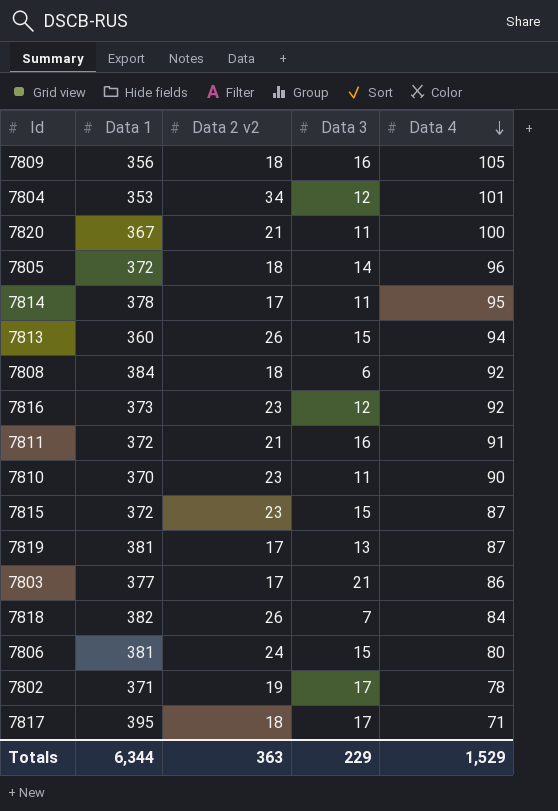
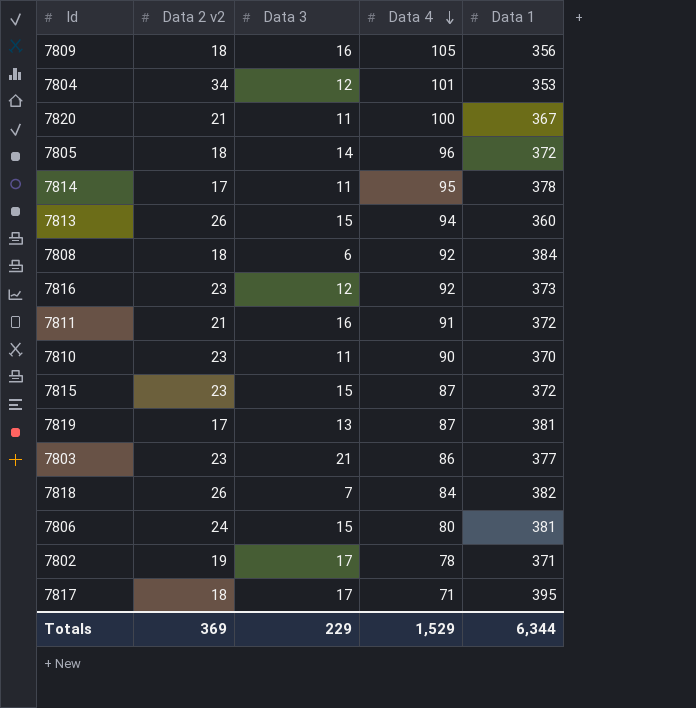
column Data 1 | position: 2 -> 5
7803 | Data 2 v2: 17 -> 23
Totals | Data 2 v2: 363 -> 369

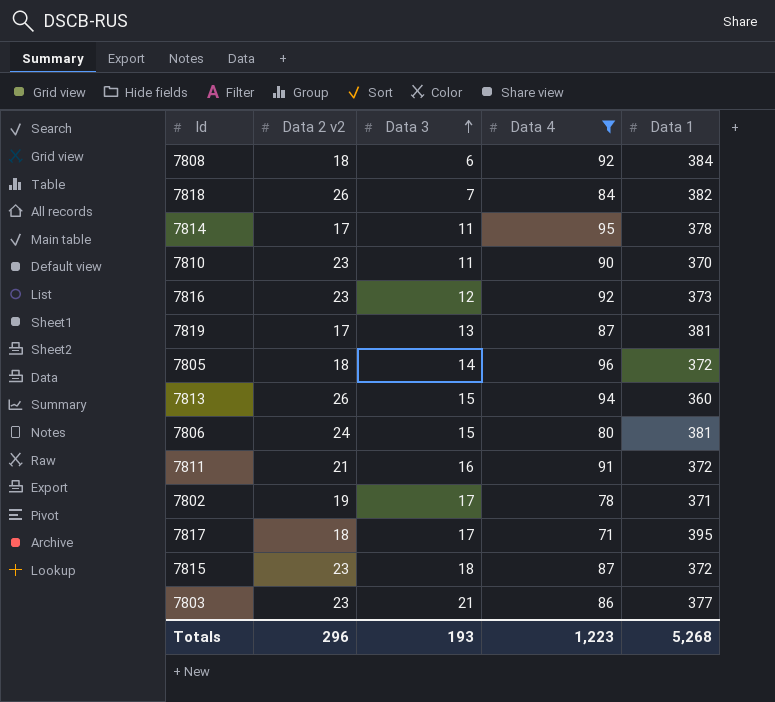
filter: none -> Data 4 <= 96
row order: Data 4 descending -> Data 3 ascending
7815 | Data 3: 15 -> 18
Totals | Data 2 v2: 369 -> 296
Totals | Data 3: 229 -> 193
Totals | Data 4: 1,529 -> 1,223
Totals | Data 1: 6,344 -> 5,268

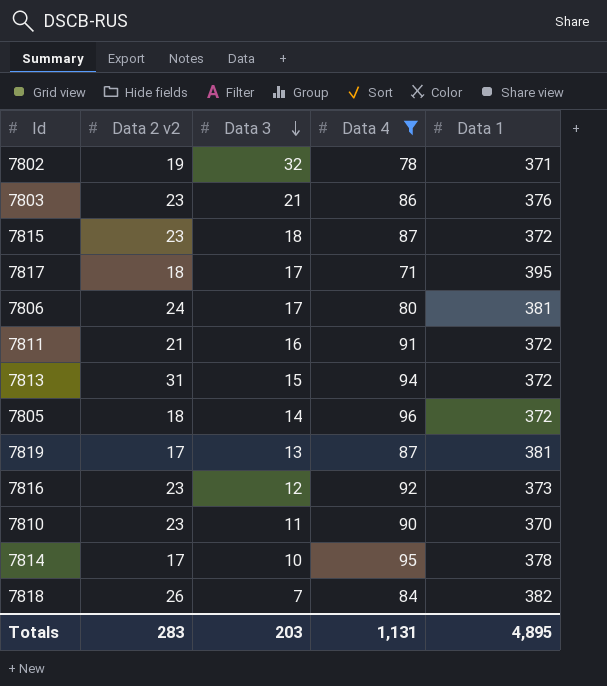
row order: Data 3 ascending -> Data 3 descending
row 7808: 18 | 6 | 92 | 384 -> none
7802 | Data 3: 17 -> 32
7803 | Data 1: 377 -> 376
7806 | Data 3: 15 -> 17
7813 | Data 2 v2: 26 -> 31
7813 | Data 1: 360 -> 372
7814 | Data 3: 11 -> 10
Totals | Data 2 v2: 296 -> 283
Totals | Data 3: 193 -> 203
Totals | Data 4: 1,223 -> 1,131
Totals | Data 1: 5,268 -> 4,895

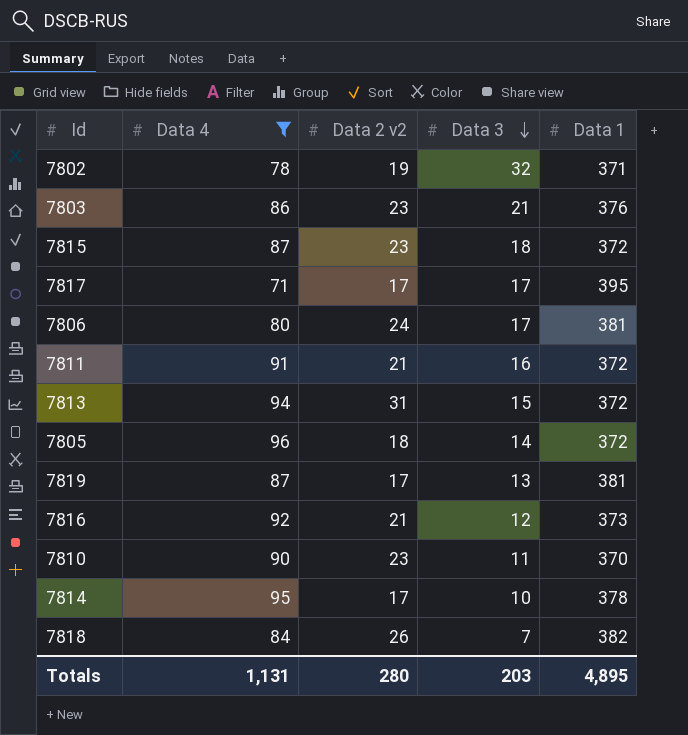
column Data 4 | position: 4 -> 2
7817 | Data 2 v2: 18 -> 17
7816 | Data 2 v2: 23 -> 21
Totals | Data 2 v2: 283 -> 280

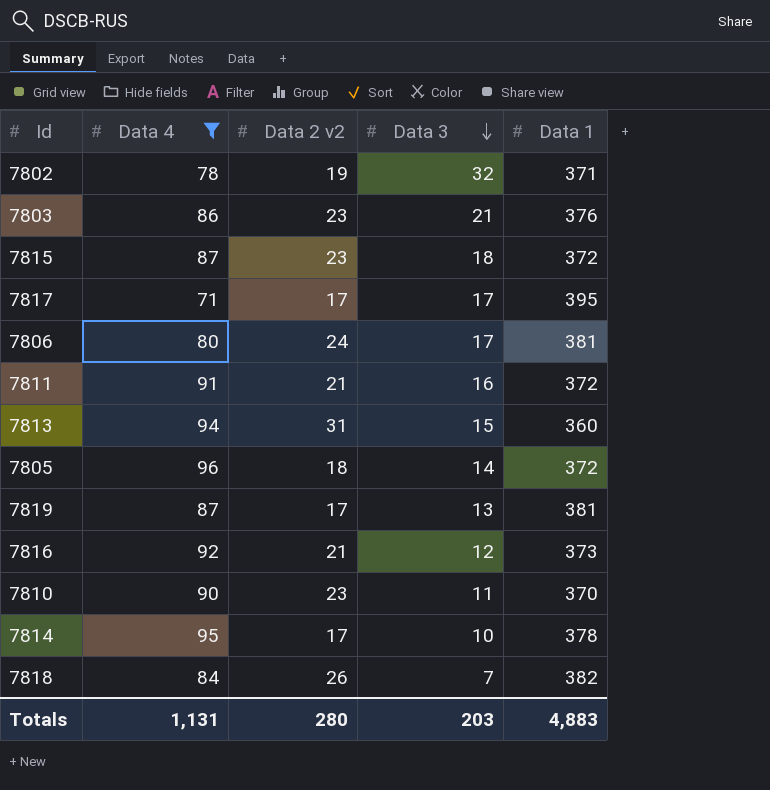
7813 | Data 1: 372 -> 360
Totals | Data 1: 4,895 -> 4,883

